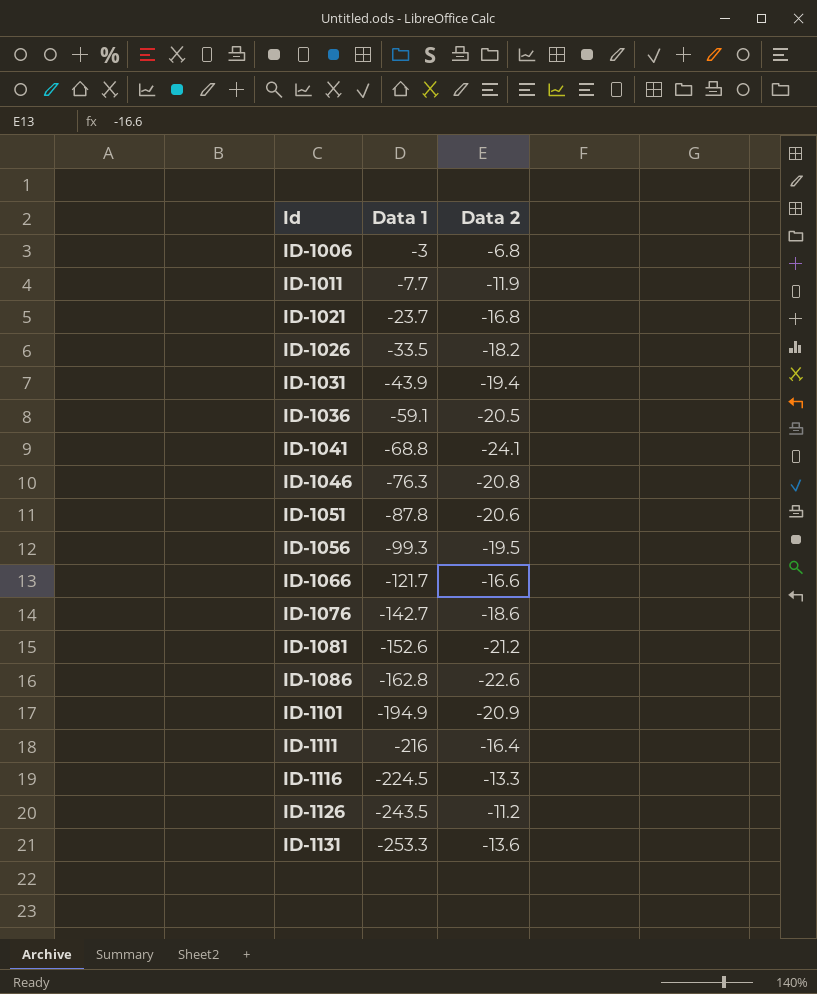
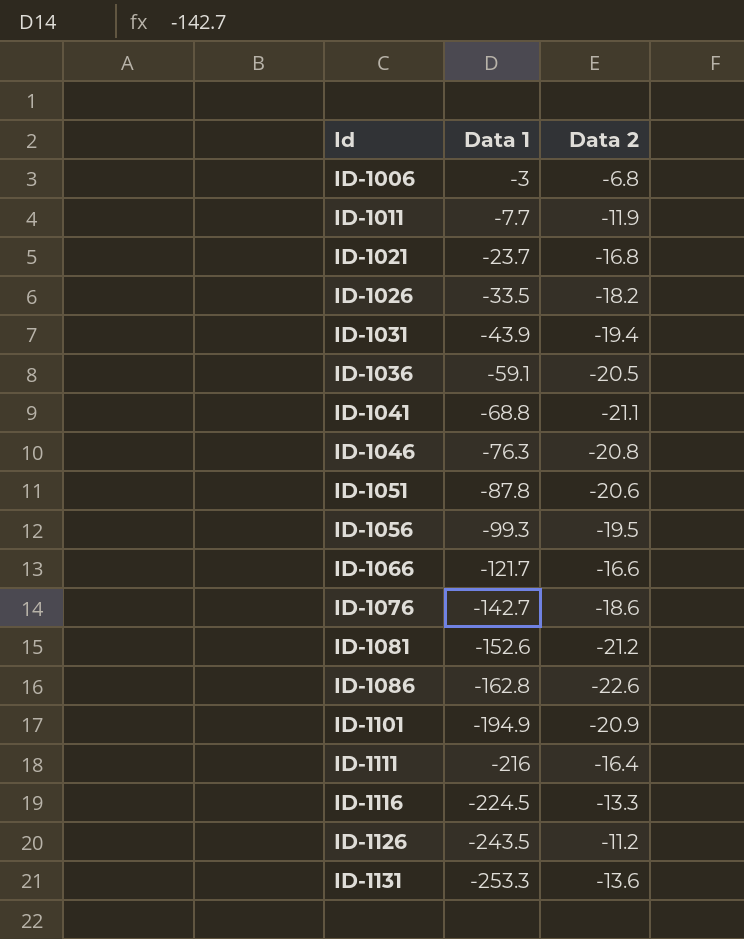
ID-1041 | Data 2: -24.1 -> -21.1

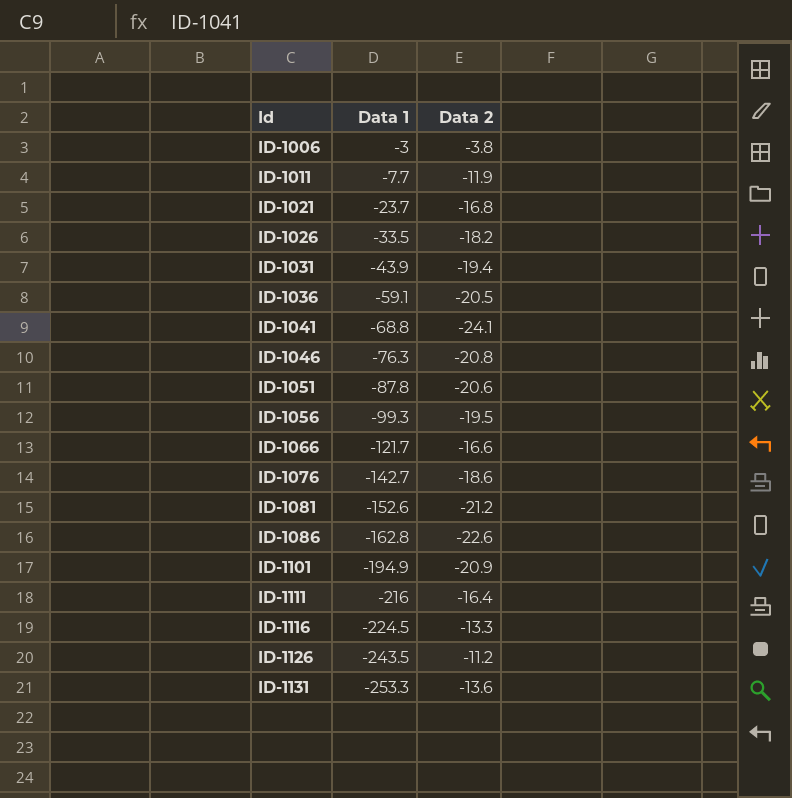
ID-1006 | Data 2: -6.8 -> -3.8
ID-1041 | Data 2: -21.1 -> -24.1

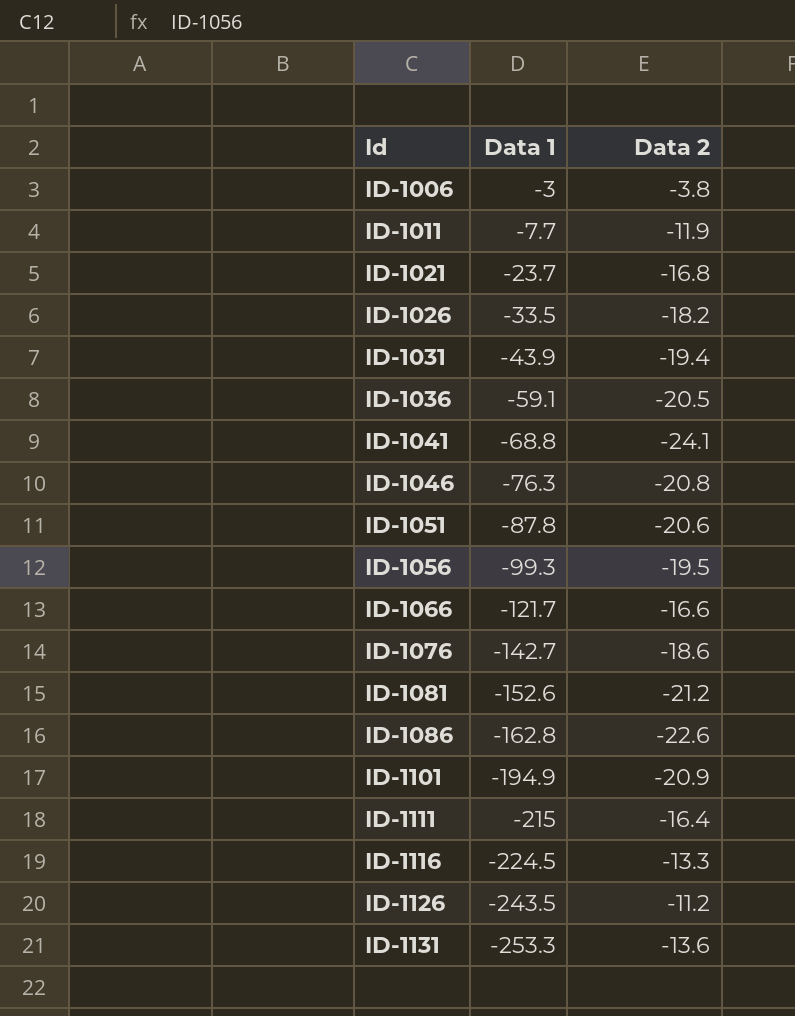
ID-1111 | Data 1: -216 -> -215

